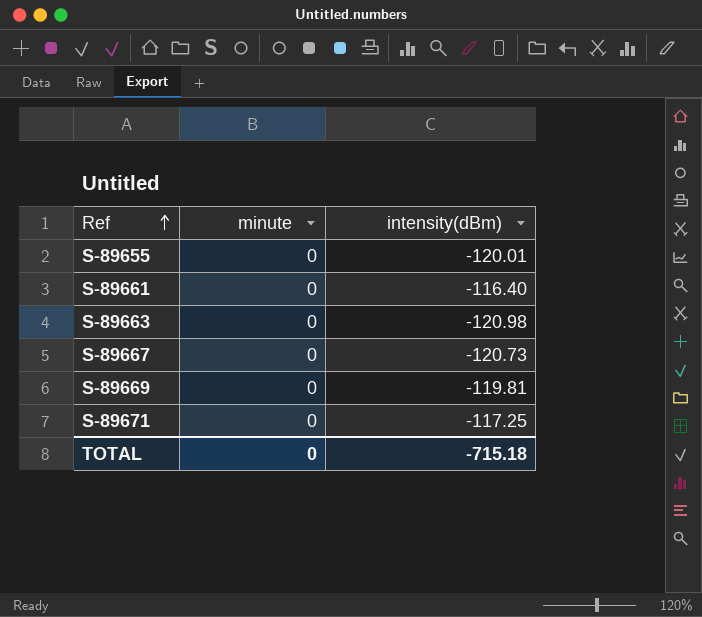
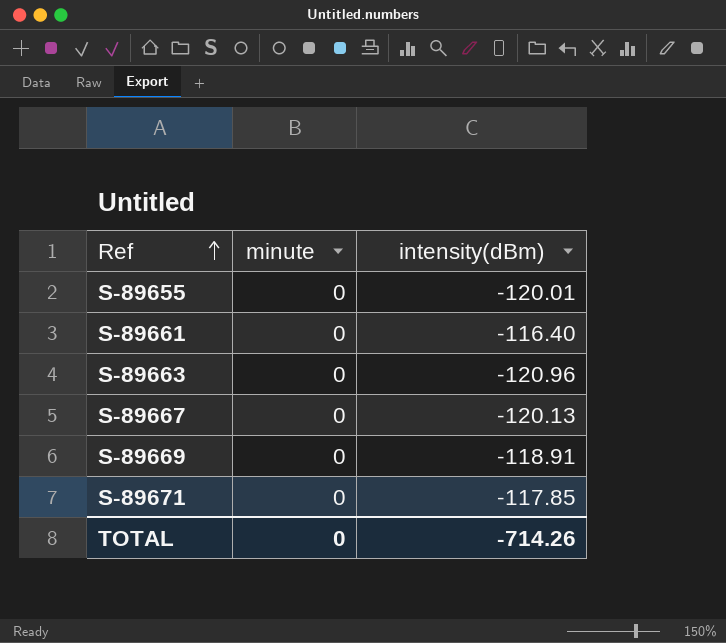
S-89663 | intensity(dBm): -120.98 -> -120.96
S-89667 | intensity(dBm): -120.73 -> -120.13
S-89669 | intensity(dBm): -119.81 -> -118.91
S-89671 | intensity(dBm): -117.25 -> -117.85
TOTAL | intensity(dBm): -715.18 -> -714.26

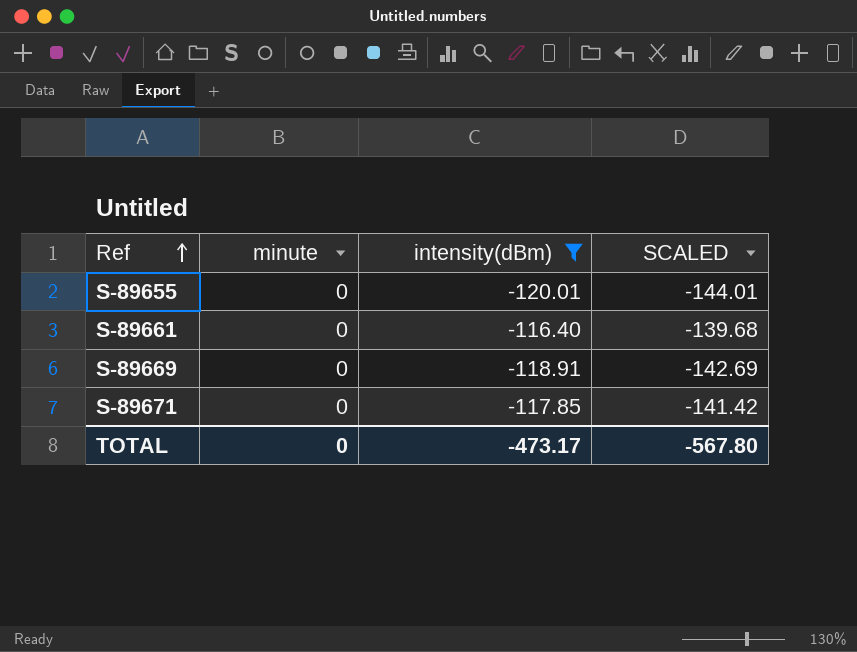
filter: none -> intensity(dBm) >= -120.01
column SCALED | formula: none -> [intensity(dBm)] * 1.2
TOTAL | intensity(dBm): -714.26 -> -473.17

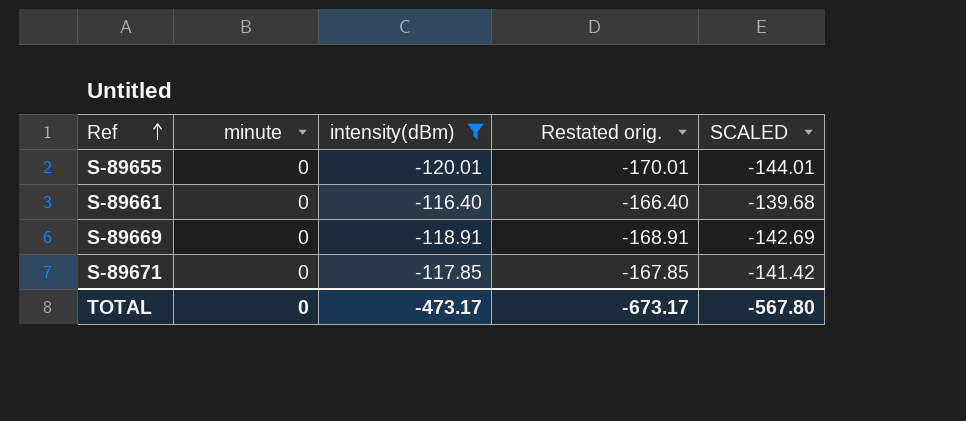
column Restated orig. | formula: none -> [intensity(dBm)] - 50

